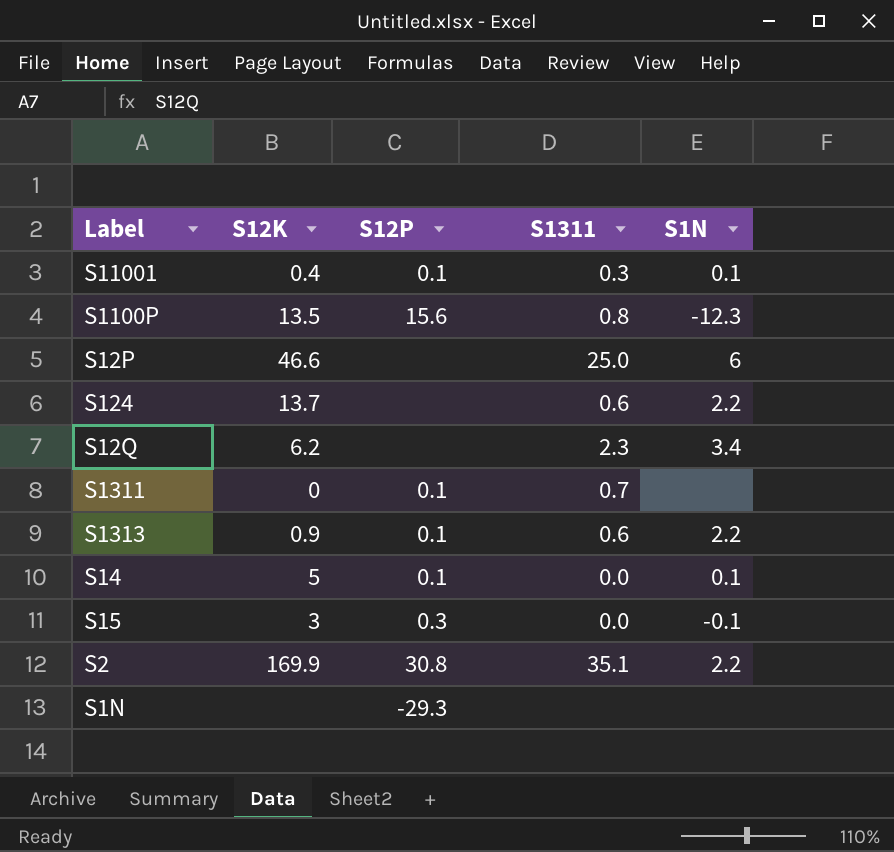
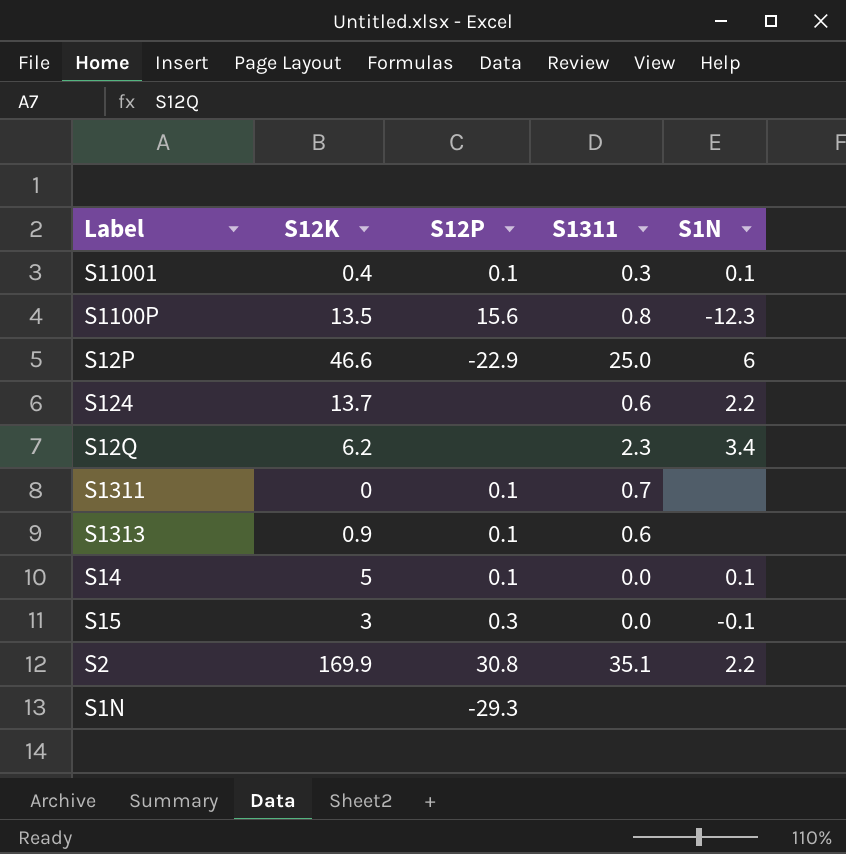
S12P | S12P: none -> -22.9
S1313 | S1N: 2.2 -> none

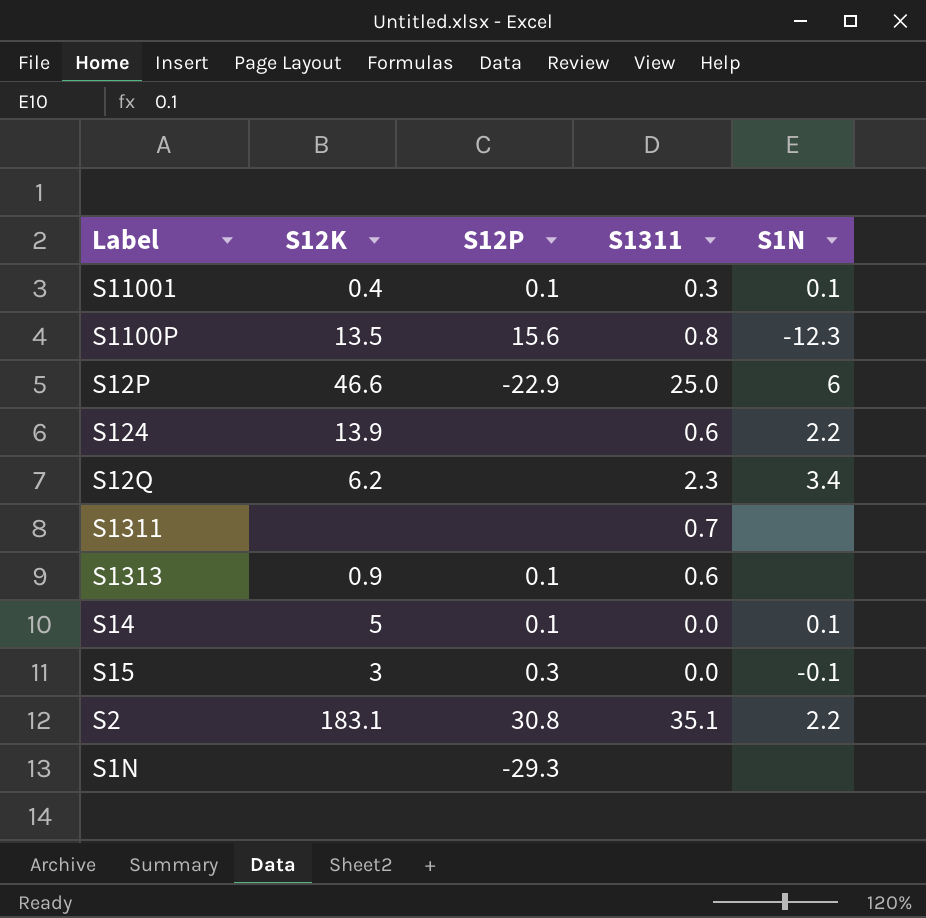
S124 | S12K: 13.7 -> 13.9
S1311 | S12K: 0 -> none
S1311 | S12P: 0.1 -> none
S2 | S12K: 169.9 -> 183.1

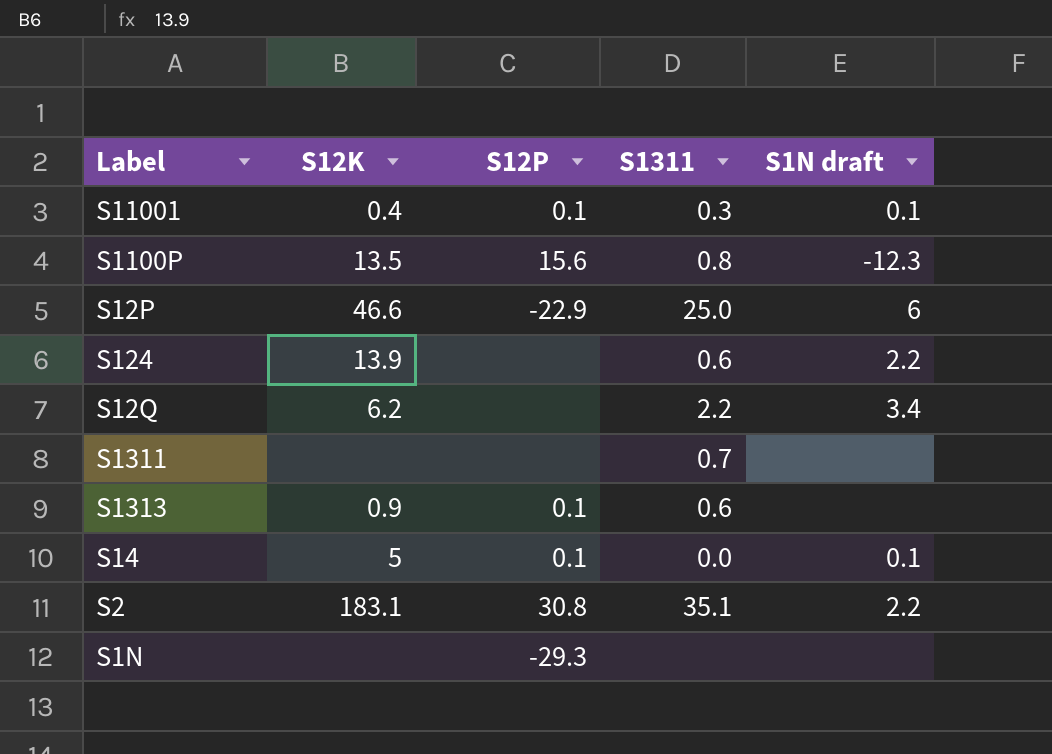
column name: S1N -> S1N draft
row S15: 3 | 0.3 | 0.0 | -0.1 -> none
S12Q | S1311: 2.3 -> 2.2

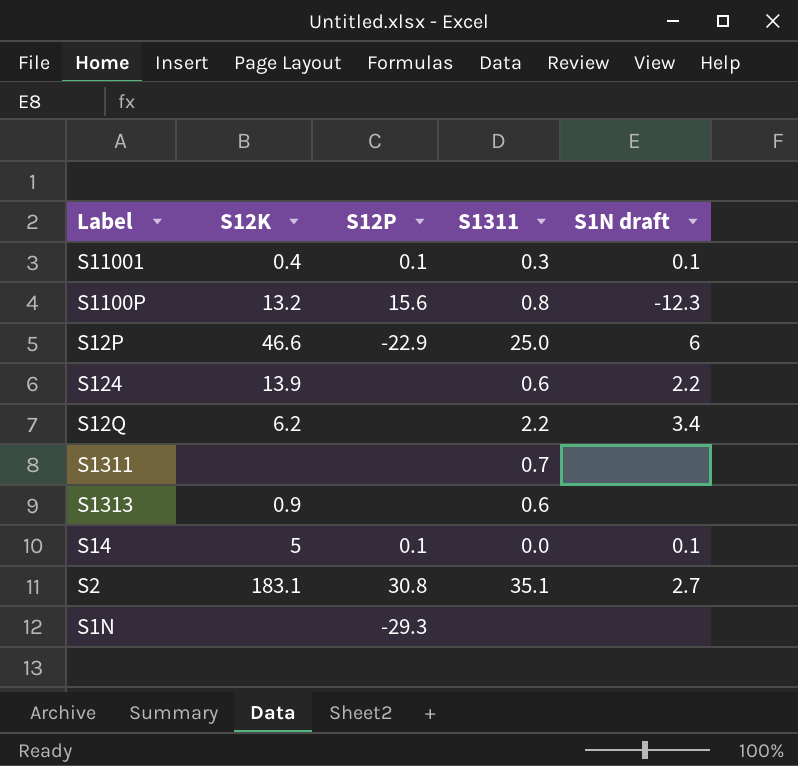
S1100P | S12K: 13.5 -> 13.2
S1313 | S12P: 0.1 -> none
S2 | S1N draft: 2.2 -> 2.7

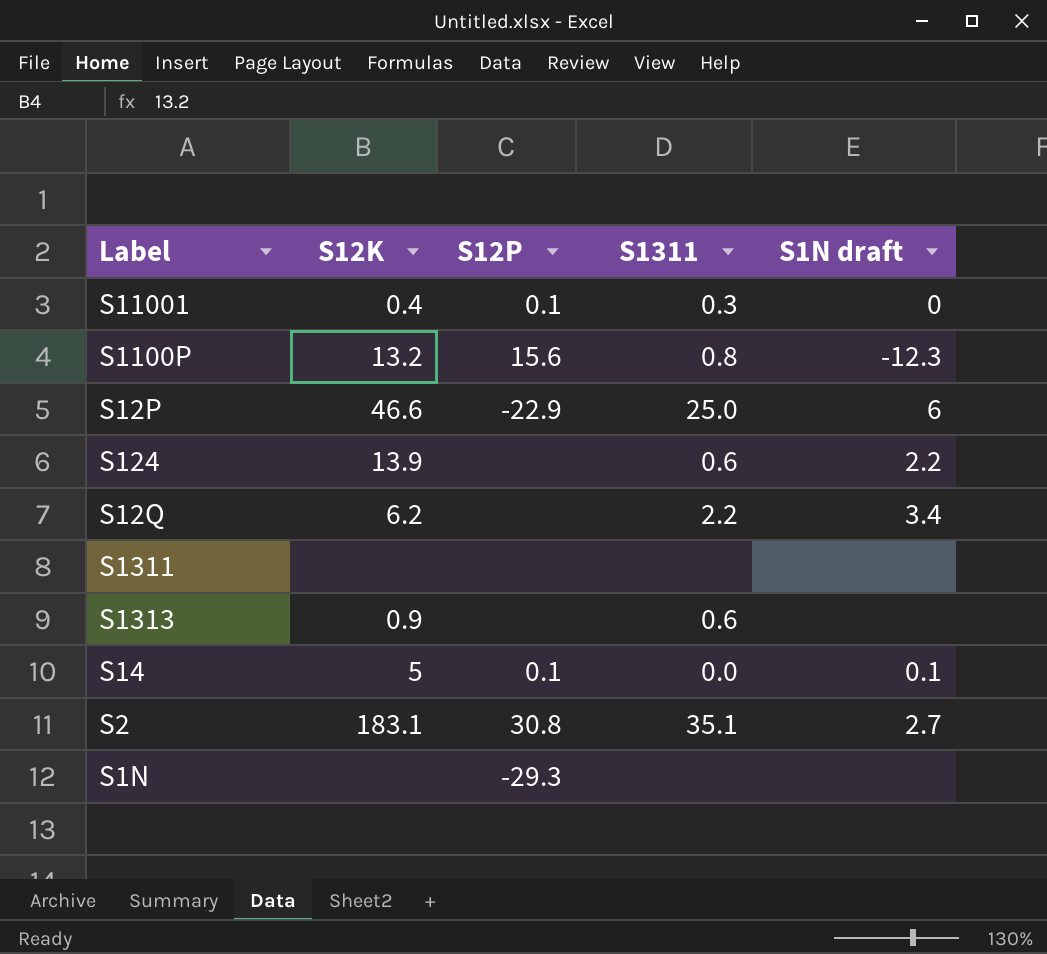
S11001 | S1N draft: 0.1 -> 0
S1311 | S1311: 0.7 -> none

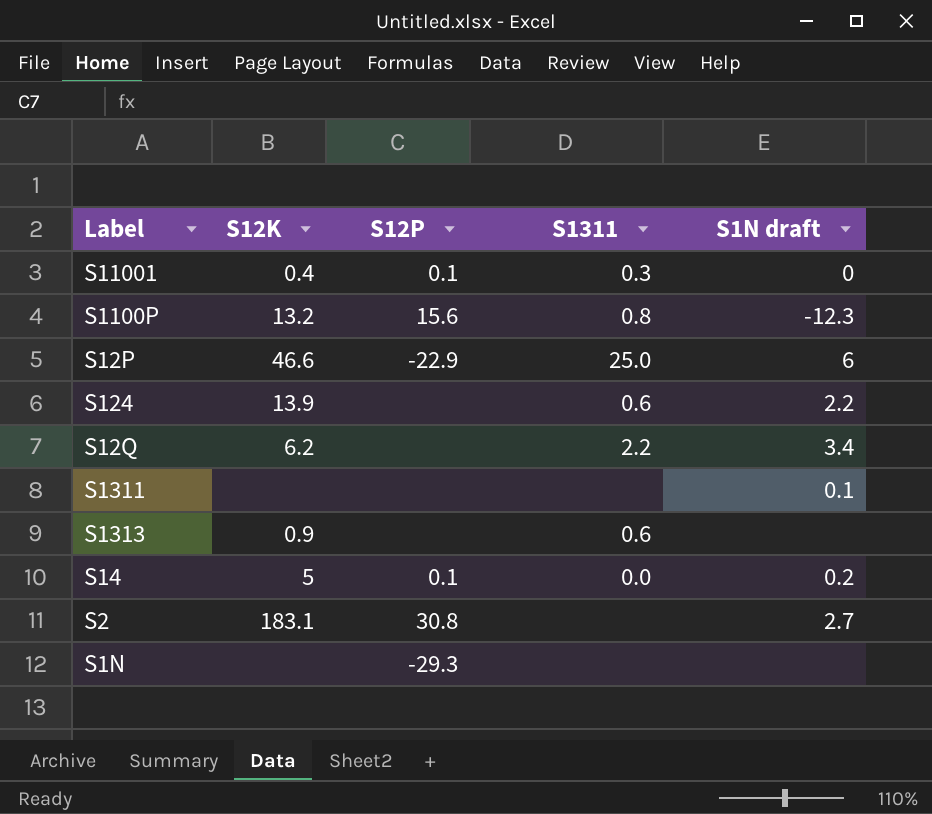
S1311 | S1N draft: none -> 0.1
S14 | S1N draft: 0.1 -> 0.2
S2 | S1311: 35.1 -> none

